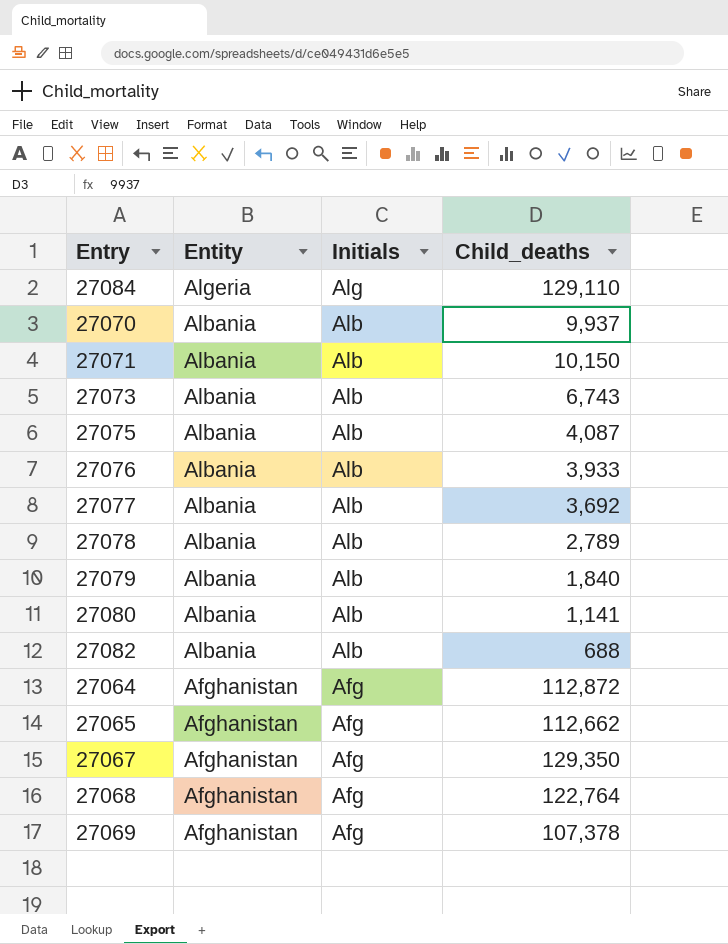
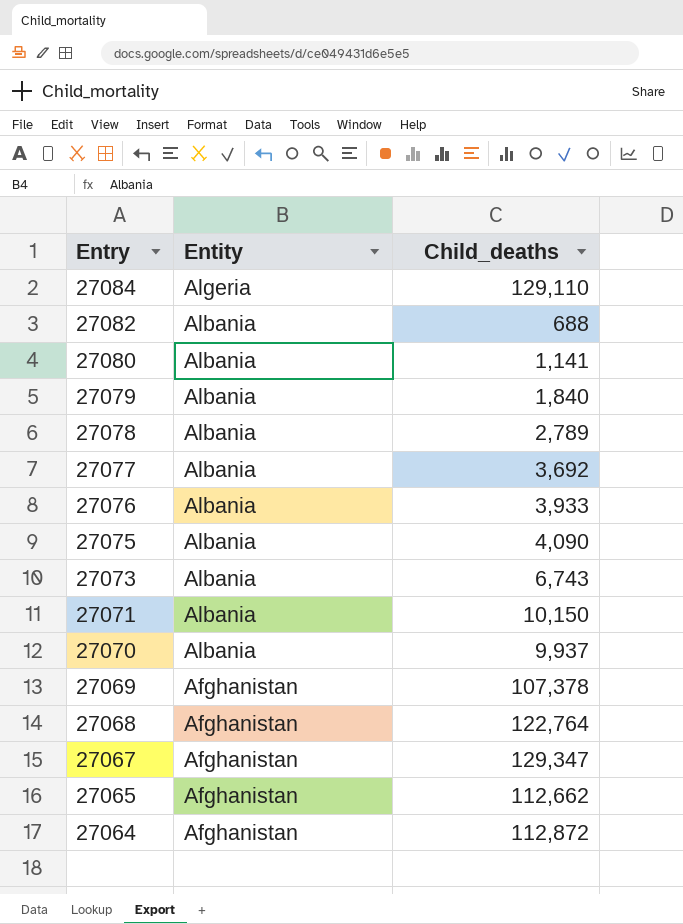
row order: Entity descending -> Entry descending
column Initials | position: 3 -> none
27075 | Child_deaths: 4,087 -> 4,090
27067 | Child_deaths: 129,350 -> 129,347

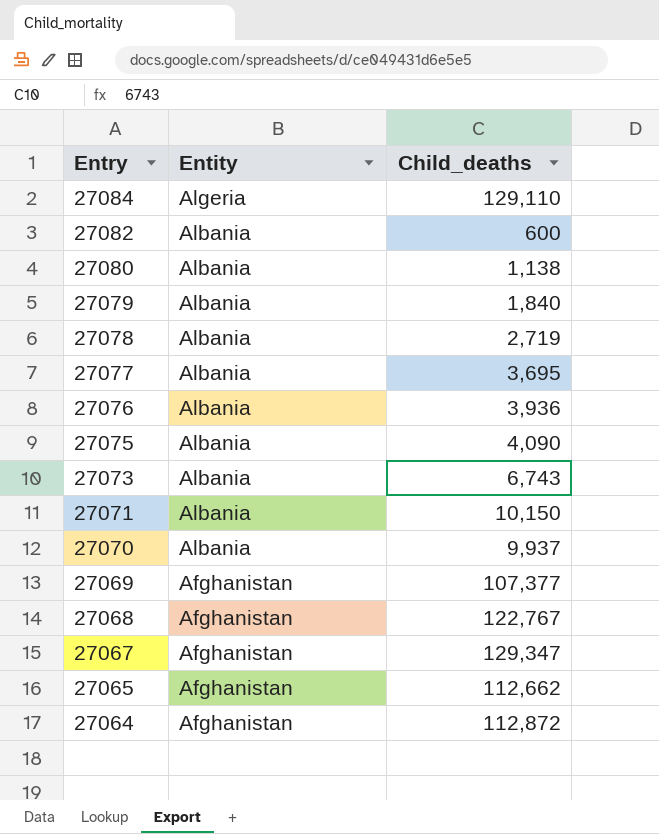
27082 | Child_deaths: 688 -> 600
27080 | Child_deaths: 1,141 -> 1,138
27078 | Child_deaths: 2,789 -> 2,719
27077 | Child_deaths: 3,692 -> 3,695
27076 | Child_deaths: 3,933 -> 3,936
27069 | Child_deaths: 107,378 -> 107,377
27068 | Child_deaths: 122,764 -> 122,767

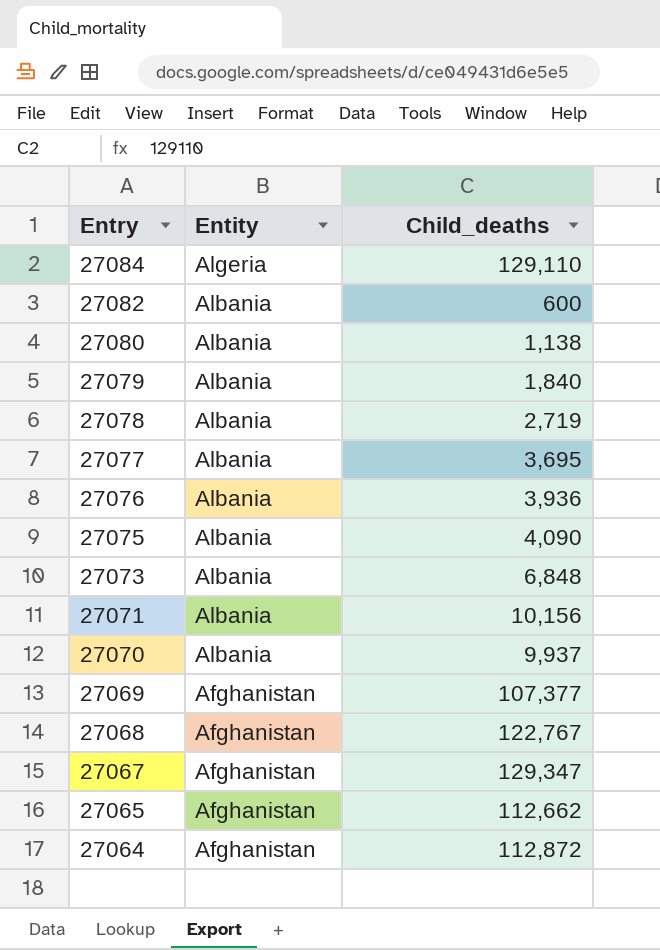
27073 | Child_deaths: 6,743 -> 6,848
27071 | Child_deaths: 10,150 -> 10,156

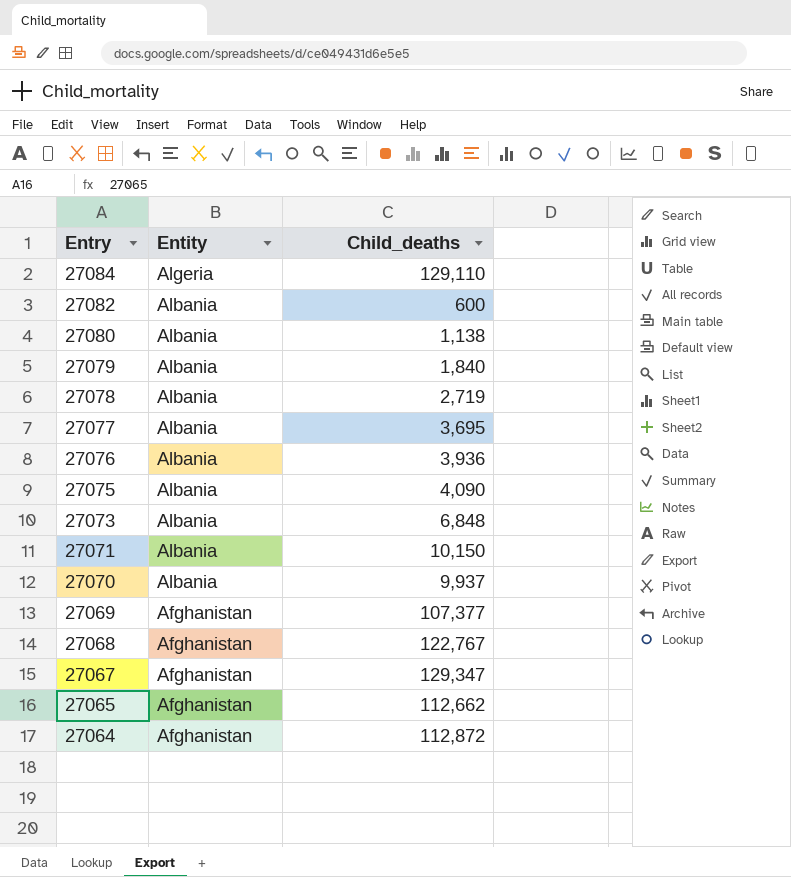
27071 | Child_deaths: 10,156 -> 10,150

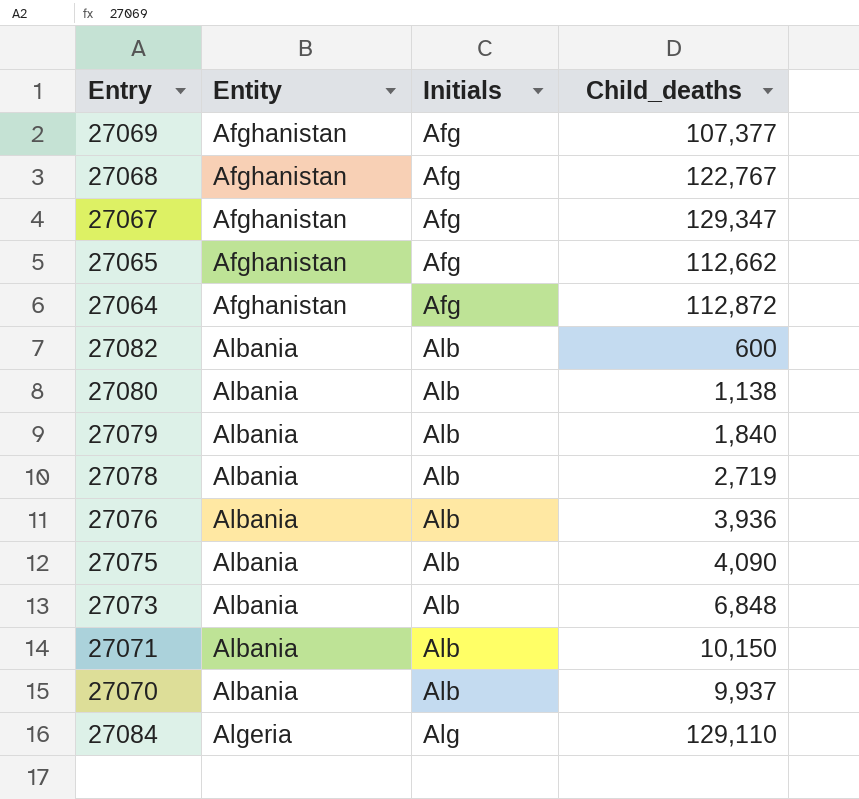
row order: Entry descending -> Entity ascending
column Initials | position: none -> 3
row 27077: Albania | 3,695 -> none

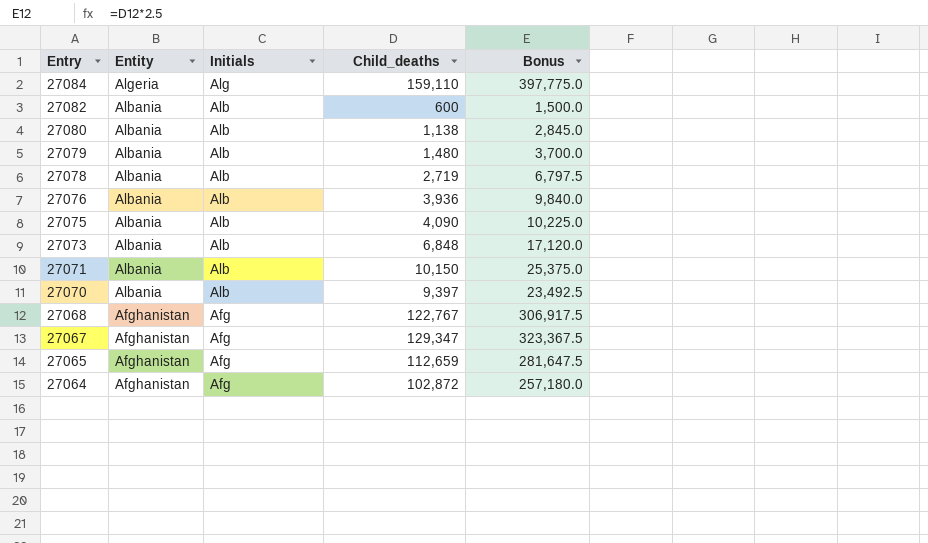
row order: Entity ascending -> Entry descending
column Bonus | formula: none -> [Child_deaths] * 2.5
row 27069: Afghanistan | Afg | 107,377 -> none
27084 | Child_deaths: 129,110 -> 159,110
27079 | Child_deaths: 1,840 -> 1,480
27070 | Child_deaths: 9,937 -> 9,397
27065 | Child_deaths: 112,662 -> 112,659
27064 | Child_deaths: 112,872 -> 102,872

